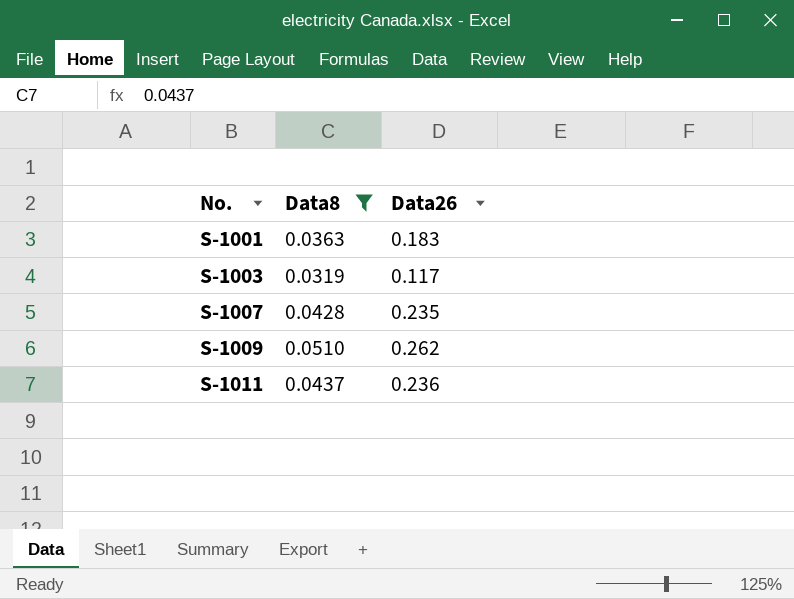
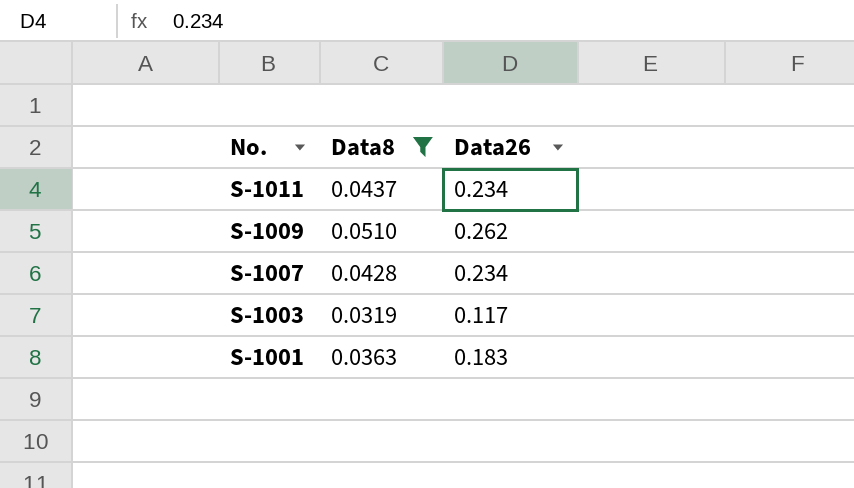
row order: No. ascending -> No. descending
S-1011 | Data26: 0.236 -> 0.234
S-1007 | Data26: 0.235 -> 0.234

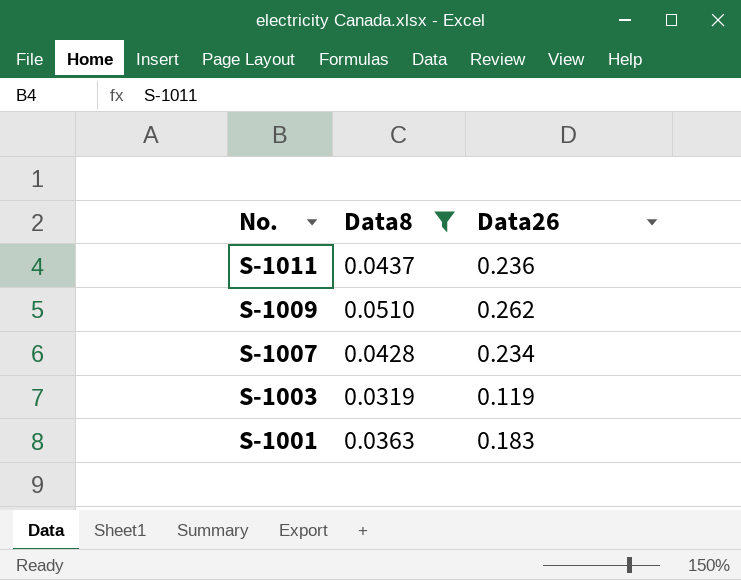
S-1011 | Data26: 0.234 -> 0.236
S-1003 | Data26: 0.117 -> 0.119

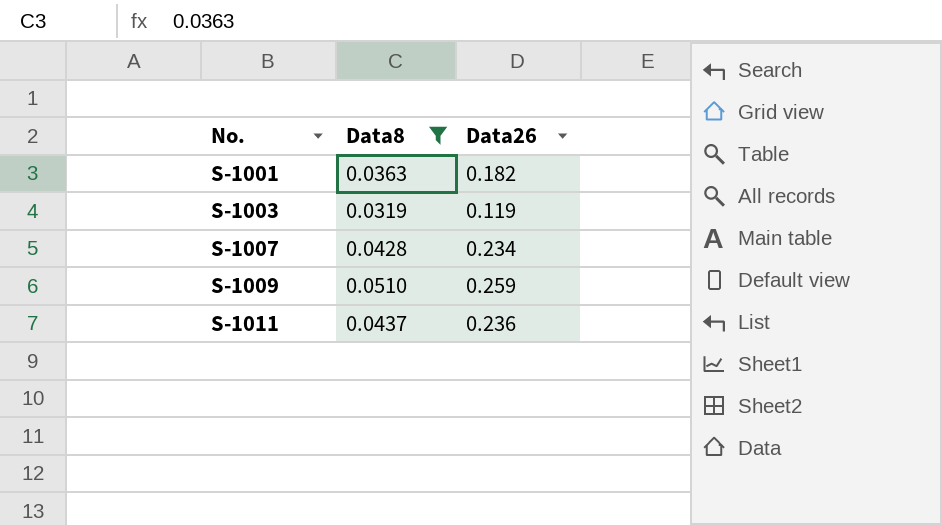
row order: No. descending -> No. ascending
S-1001 | Data26: 0.183 -> 0.182
S-1009 | Data26: 0.262 -> 0.259

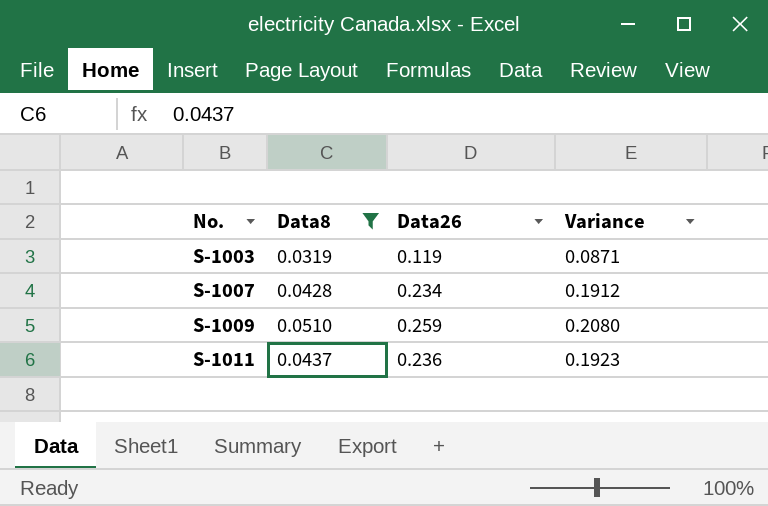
column Variance | formula: none -> [Data26] - [Data8]
row S-1001: 0.0363 | 0.182 -> none

